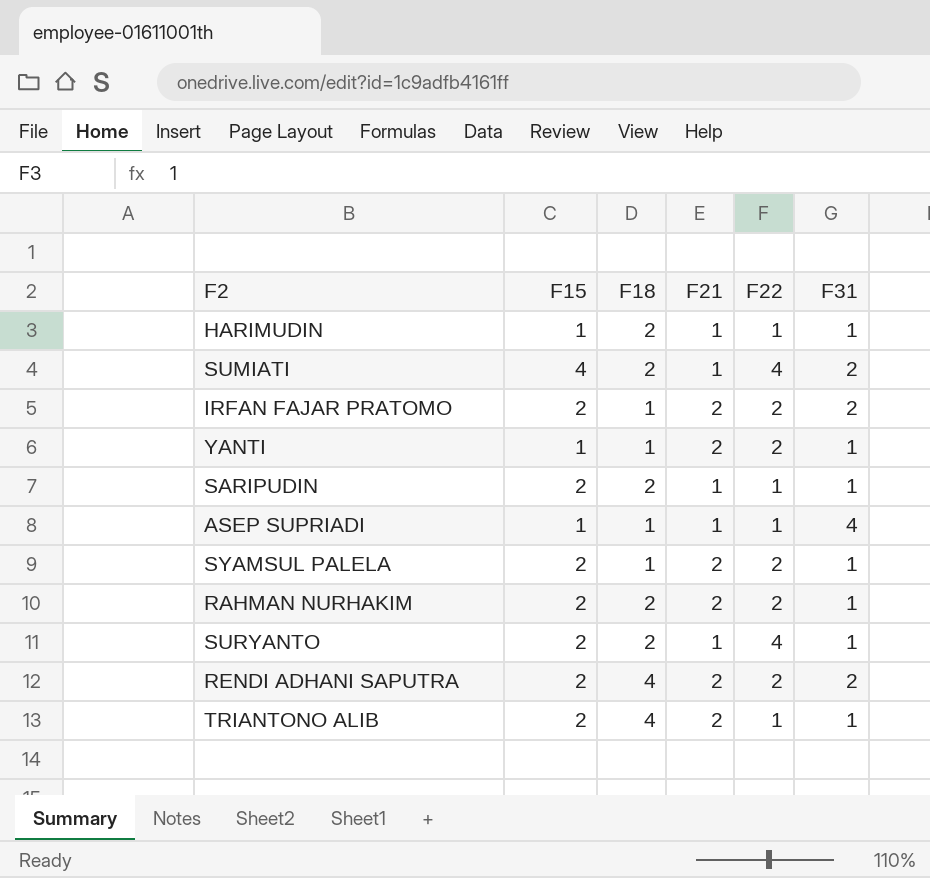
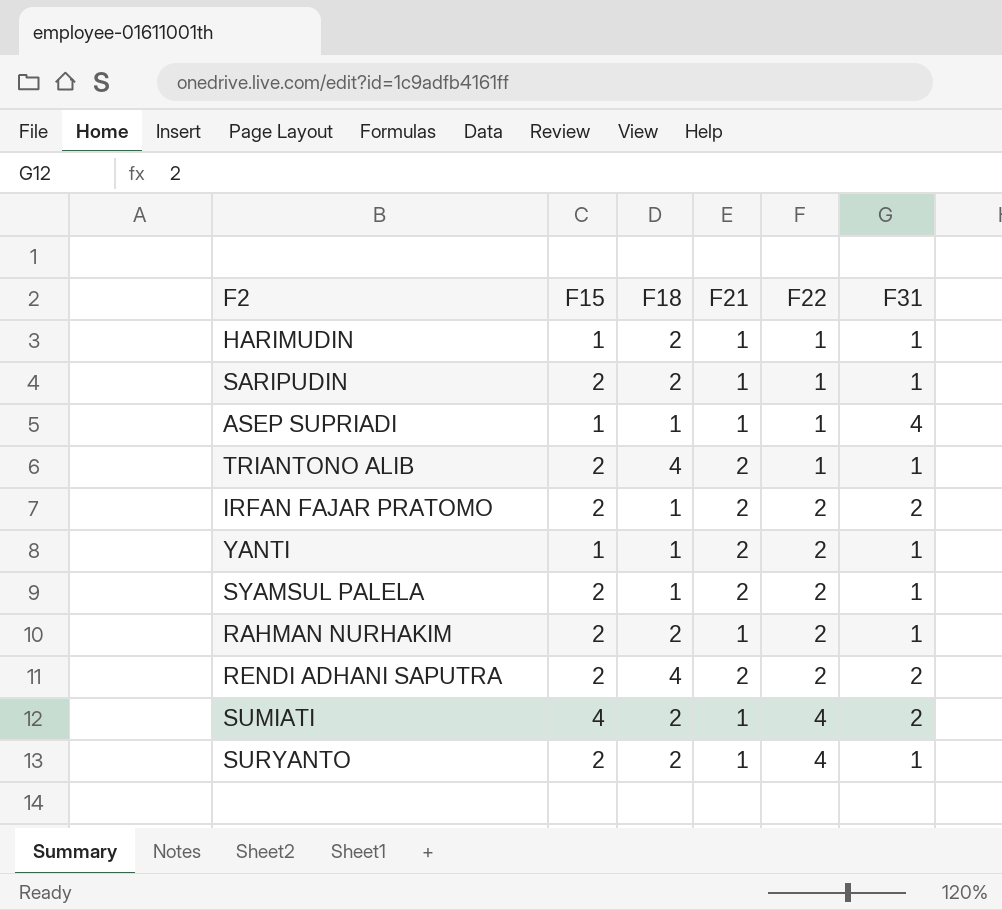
row order: none -> F22 ascending
RAHMAN NURHAKIM | F21: 2 -> 1

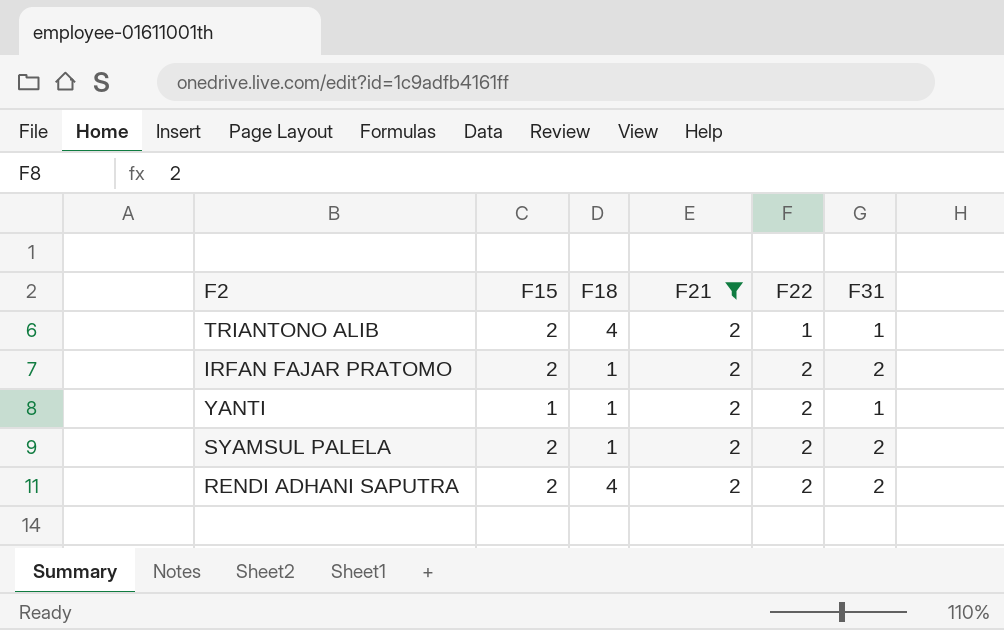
filter: none -> F21 = 2
SYAMSUL PALELA | F31: 1 -> 2

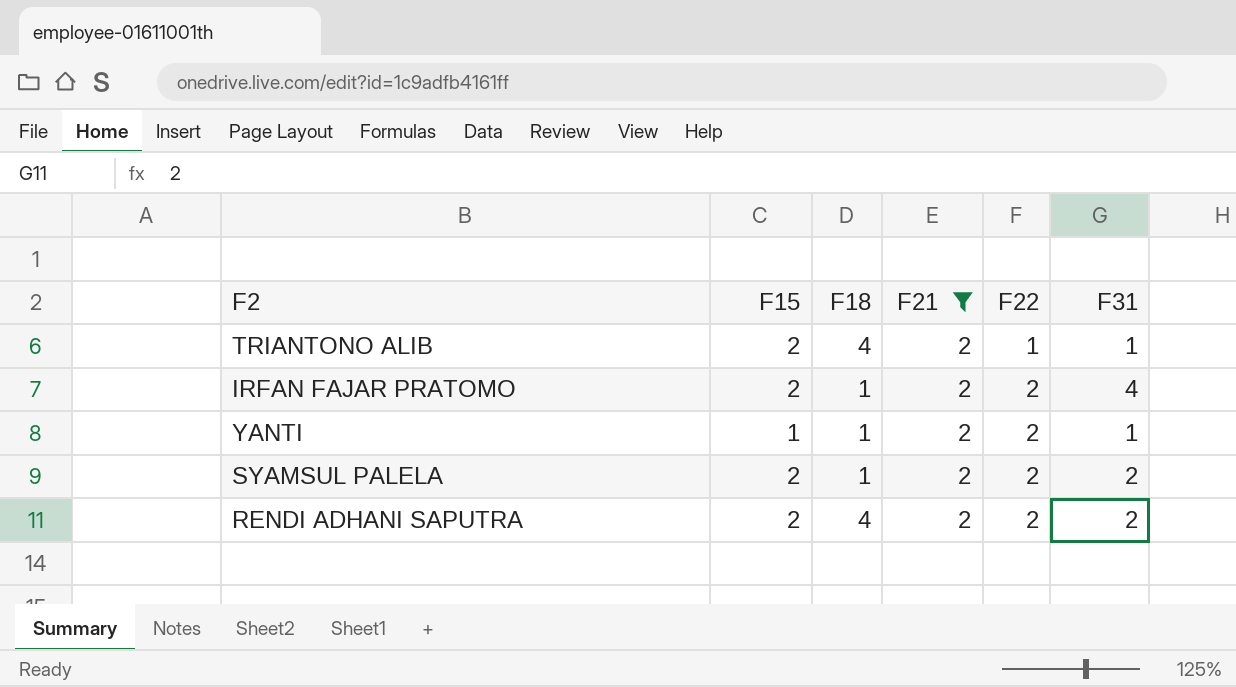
IRFAN FAJAR PRATOMO | F31: 2 -> 4

